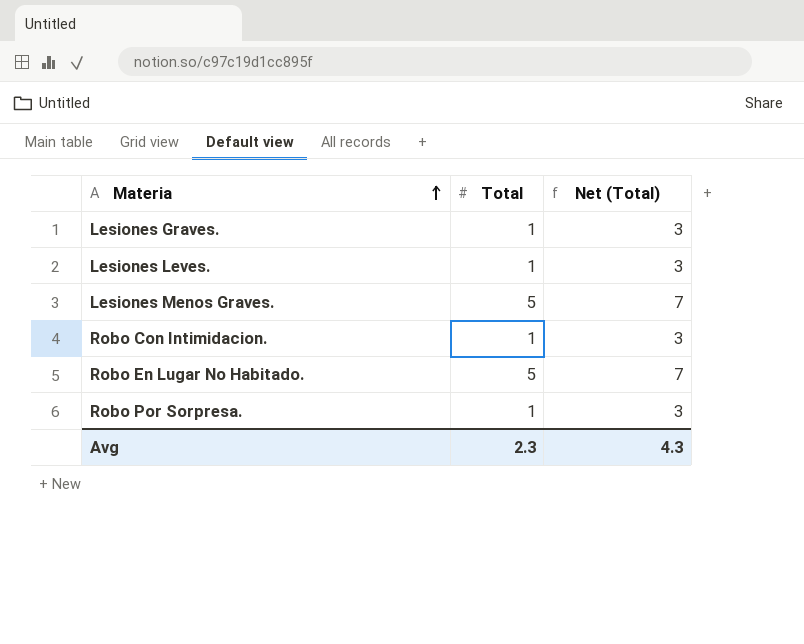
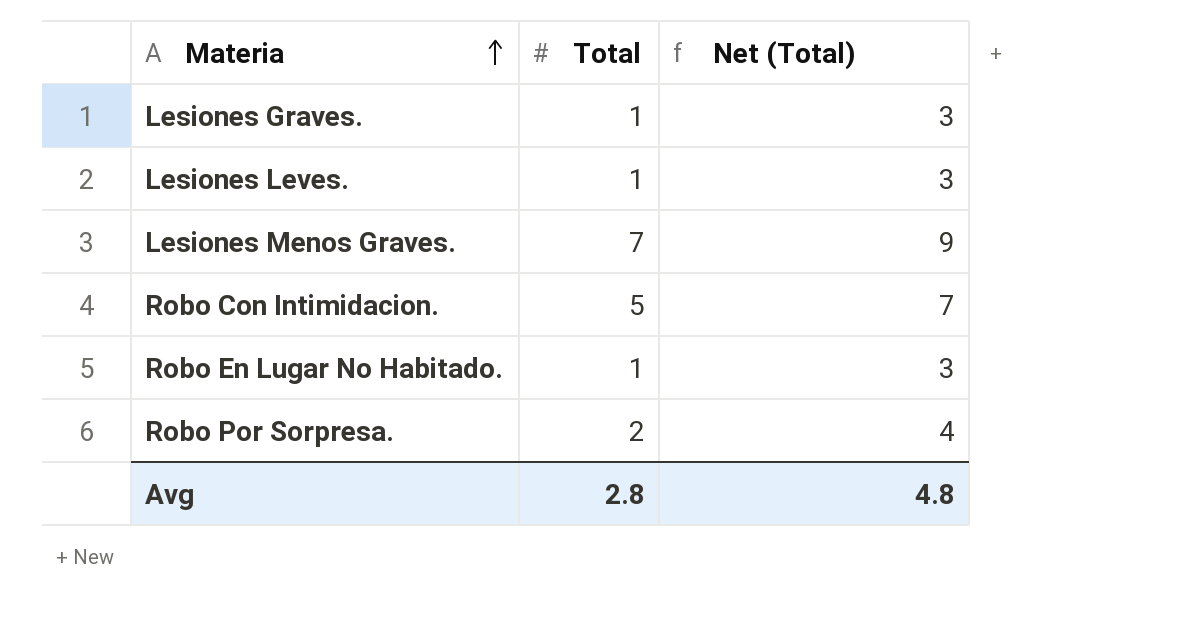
Lesiones Menos Graves. | Total: 5 -> 7
Lesiones Menos Graves. | Net (Total): 7 -> 9
Robo Con Intimidacion. | Total: 1 -> 5
Robo Con Intimidacion. | Net (Total): 3 -> 7
Robo En Lugar No Habitado. | Total: 5 -> 1
Robo En Lugar No Habitado. | Net (Total): 7 -> 3
Robo Por Sorpresa. | Total: 1 -> 2
Robo Por Sorpresa. | Net (Total): 3 -> 4
Avg | Total: 2.3 -> 2.8
Avg | Net (Total): 4.3 -> 4.8

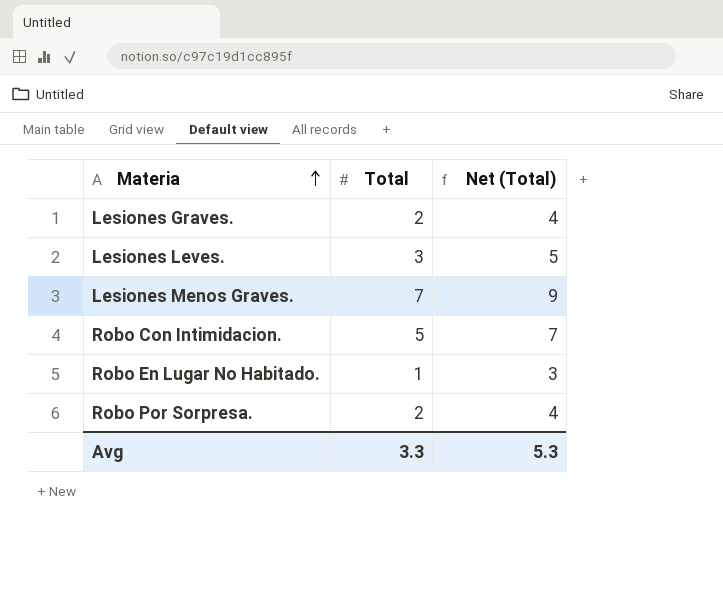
Lesiones Graves. | Total: 1 -> 2
Lesiones Graves. | Net (Total): 3 -> 4
Lesiones Leves. | Total: 1 -> 3
Lesiones Leves. | Net (Total): 3 -> 5
Avg | Total: 2.8 -> 3.3
Avg | Net (Total): 4.8 -> 5.3

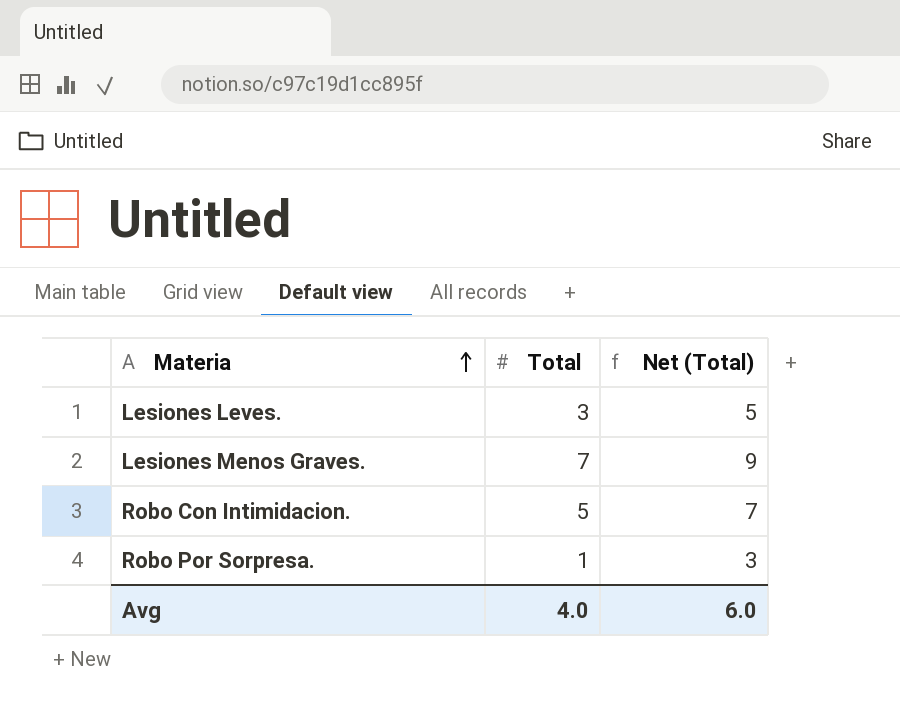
row Lesiones Graves.: 2 | 4 -> none
row Robo En Lugar No Habitado.: 1 | 3 -> none
Robo Por Sorpresa. | Total: 2 -> 1
Robo Por Sorpresa. | Net (Total): 4 -> 3
Avg | Total: 3.3 -> 4.0
Avg | Net (Total): 5.3 -> 6.0

